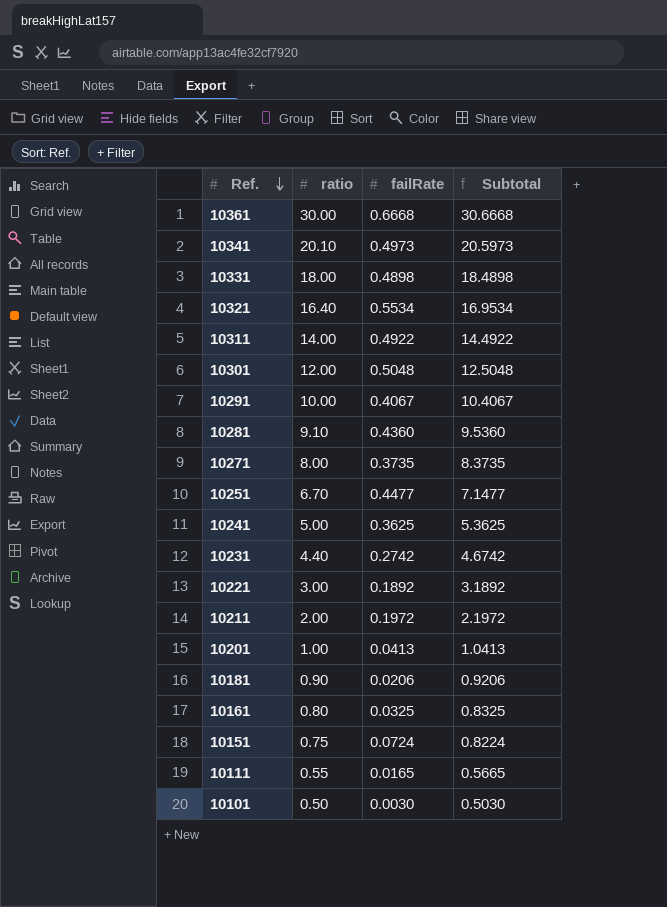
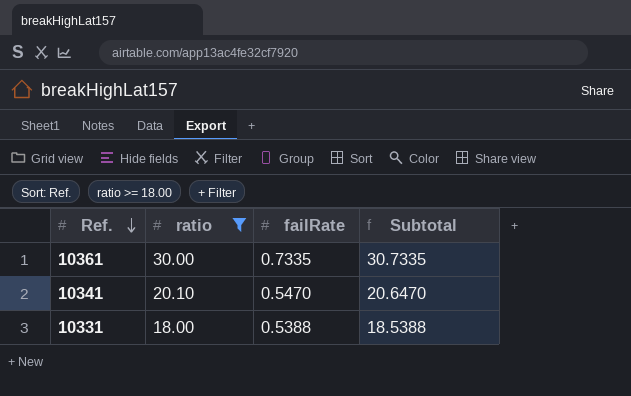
filter: none -> ratio >= 18.00
10361 | failRate: 0.6668 -> 0.7335
10361 | Subtotal: 30.6668 -> 30.7335
10341 | failRate: 0.4973 -> 0.5470
10341 | Subtotal: 20.5973 -> 20.6470
10331 | failRate: 0.4898 -> 0.5388
10331 | Subtotal: 18.4898 -> 18.5388

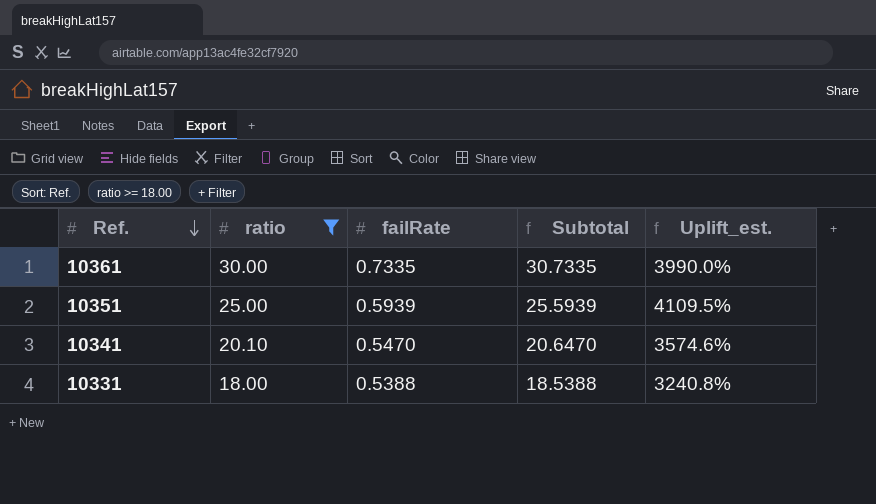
column Uplift_est. | formula: none -> ([ratio] - [failRate]) / [failRate]
row 10351: none -> 25.00 | 0.5939 | 25.5939 | 4109.5%

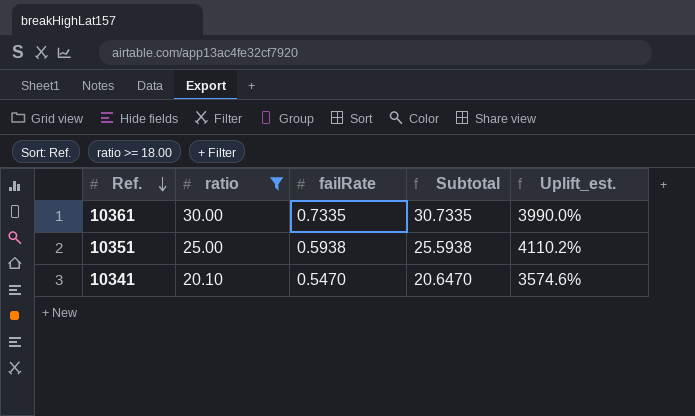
row 10331: 18.00 | 0.5388 | 18.5388 | 3240.8% -> none
10351 | failRate: 0.5939 -> 0.5938
10351 | Subtotal: 25.5939 -> 25.5938
10351 | Uplift_est.: 4109.5% -> 4110.2%

